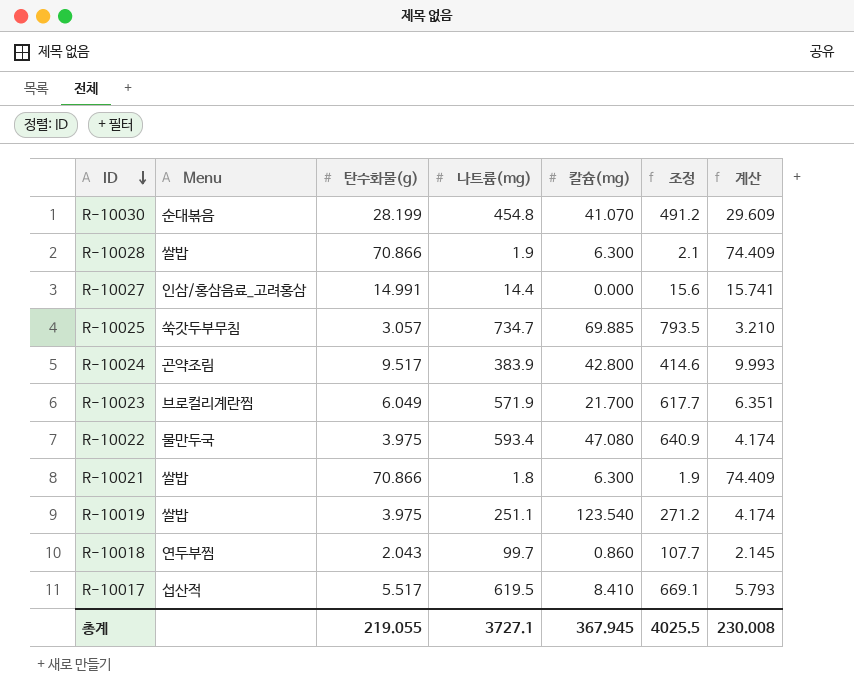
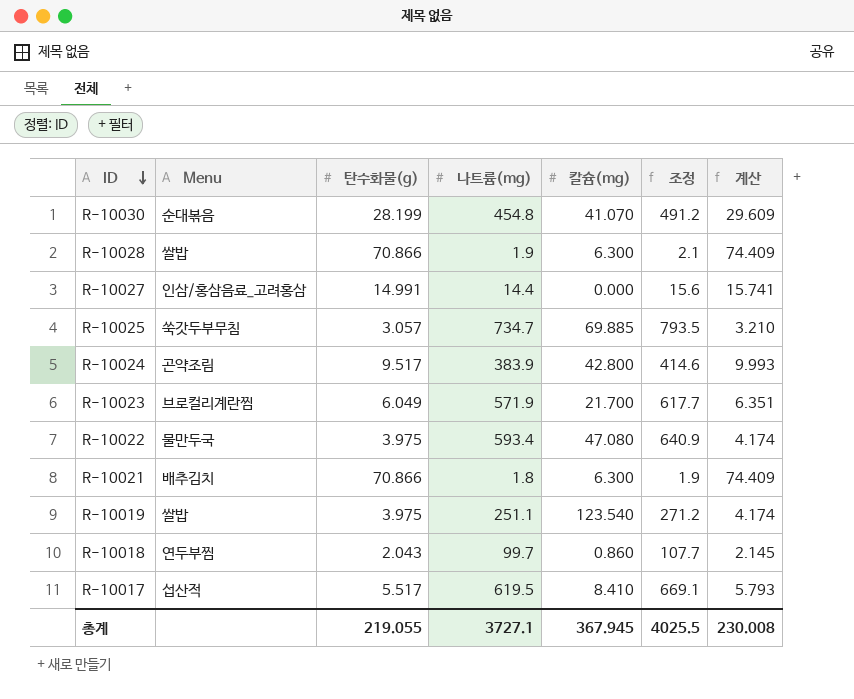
R-10021 | Menu: 쌀밥 -> 배추김치

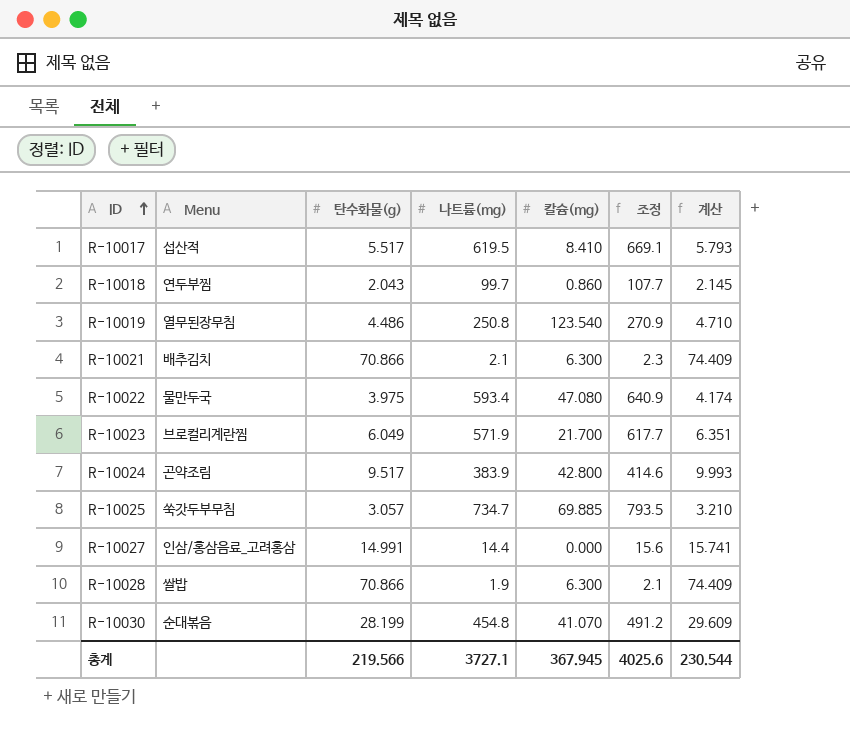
row order: ID descending -> ID ascending
R-10019 | Menu: 쌀밥 -> 열무된장무침
R-10019 | 탄수화물(g): 3.975 -> 4.486
R-10019 | 나트륨(mg): 251.1 -> 250.8
R-10019 | 조정: 271.2 -> 270.9
R-10019 | 계산: 4.174 -> 4.710
R-10021 | 나트륨(mg): 1.8 -> 2.1
R-10021 | 조정: 1.9 -> 2.3
총계 | 탄수화물(g): 219.055 -> 219.566
총계 | 조정: 4025.5 -> 4025.6
총계 | 계산: 230.008 -> 230.544

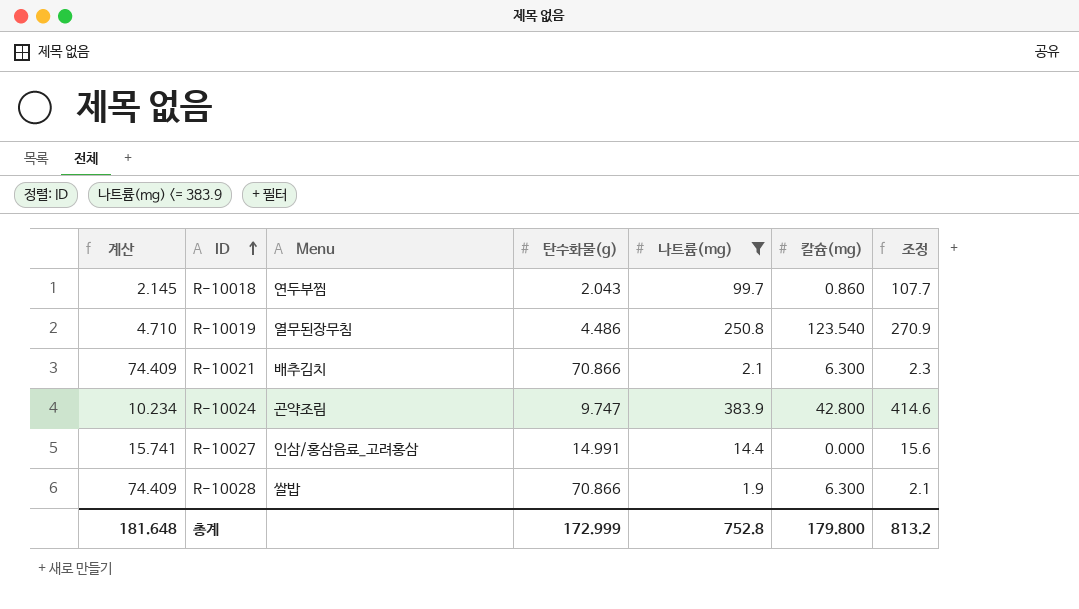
filter: none -> 나트륨(mg) <= 383.9
column 계산 | position: 7 -> 1
R-10024 | 계산: 9.993 -> 10.234
R-10024 | 탄수화물(g): 9.517 -> 9.747
총계 | 계산: 230.544 -> 181.648
총계 | 탄수화물(g): 219.566 -> 172.999
총계 | 나트륨(mg): 3727.1 -> 752.8
총계 | 칼슘(mg): 367.945 -> 179.800
총계 | 조정: 4025.6 -> 813.2

